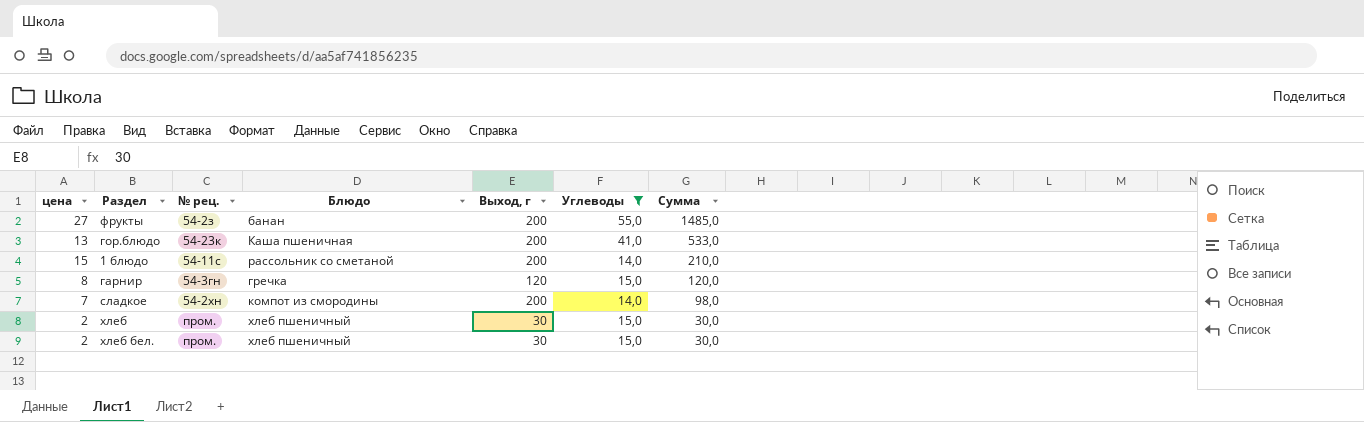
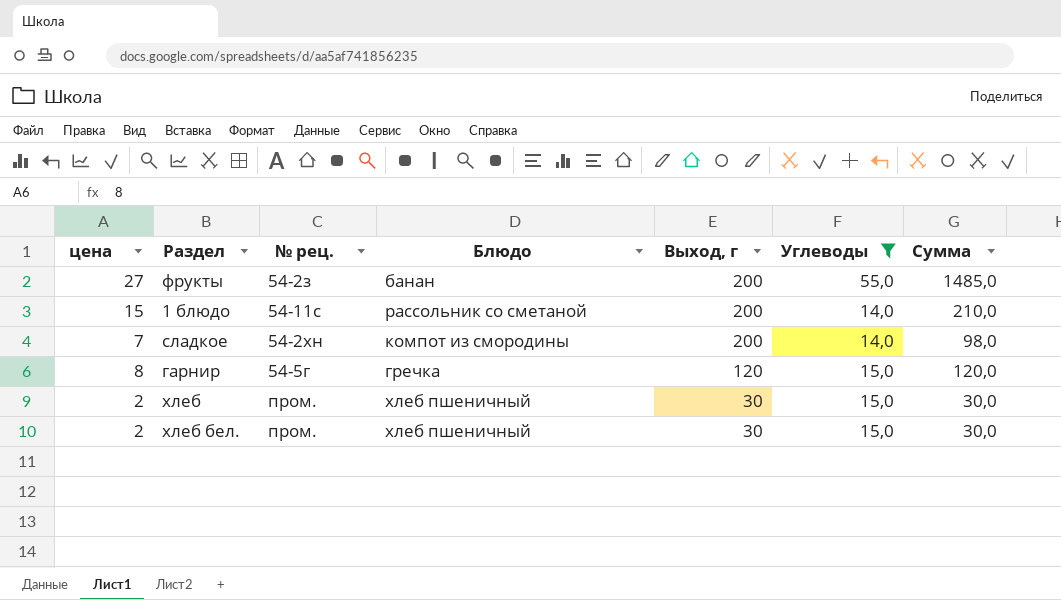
row order: Сумма descending -> Выход, г descending
row гор.блюдо: 13 | 54-23к | Каша пшеничная | 200 | 41,0 | 533,0 -> none
гарнир | № рец.: 54-3гн -> 54-5г

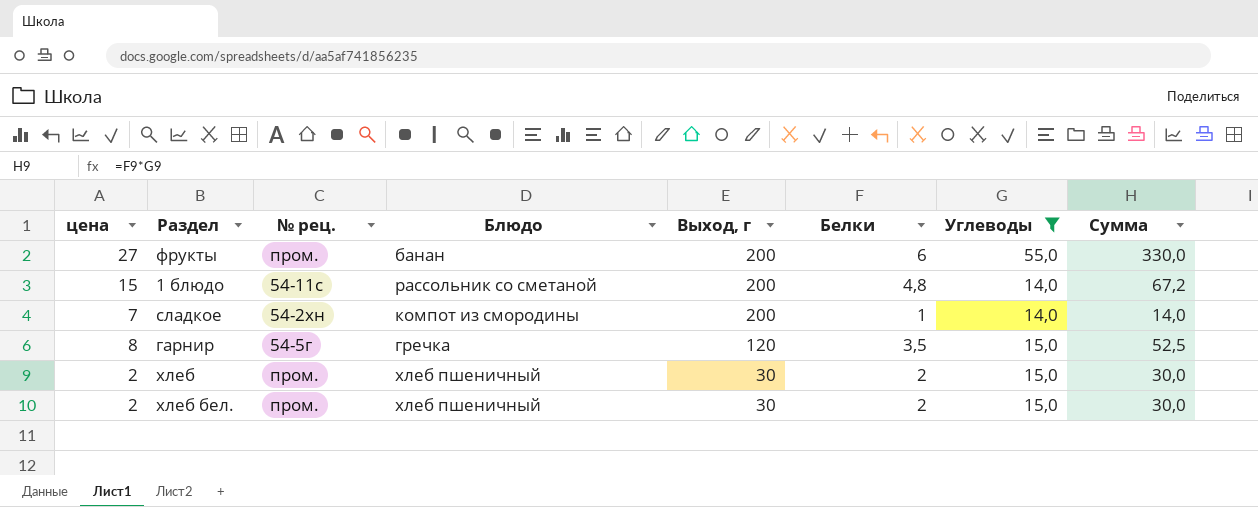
column Белки | position: none -> 6
column Сумма | formula: [цена] * [Углеводы] -> [Белки] * [Углеводы]
фрукты | № рец.: 54-2з -> пром.

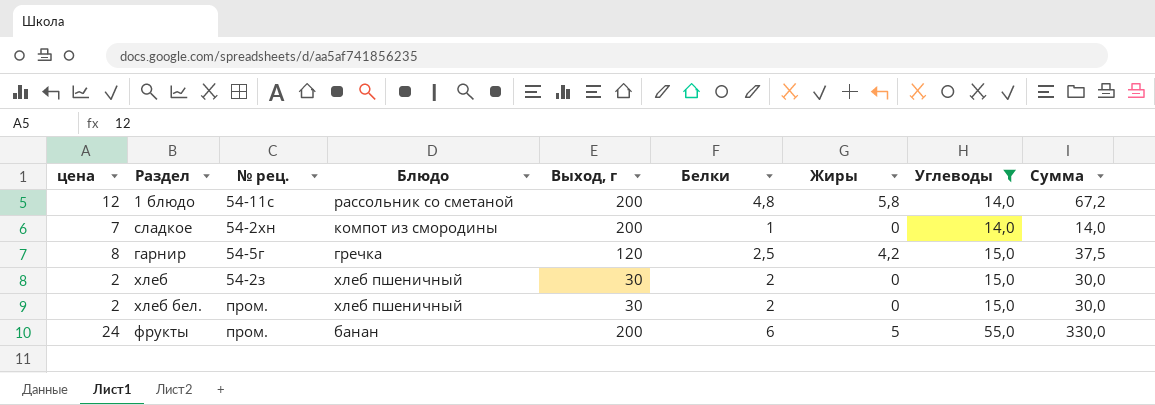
row order: Выход, г descending -> Углеводы ascending
column Жиры | position: none -> 7
1 блюдо | цена: 15 -> 12
гарнир | Белки: 3,5 -> 2,5
гарнир | Сумма: 52,5 -> 37,5
хлеб | № рец.: пром. -> 54-2з
фрукты | цена: 27 -> 24

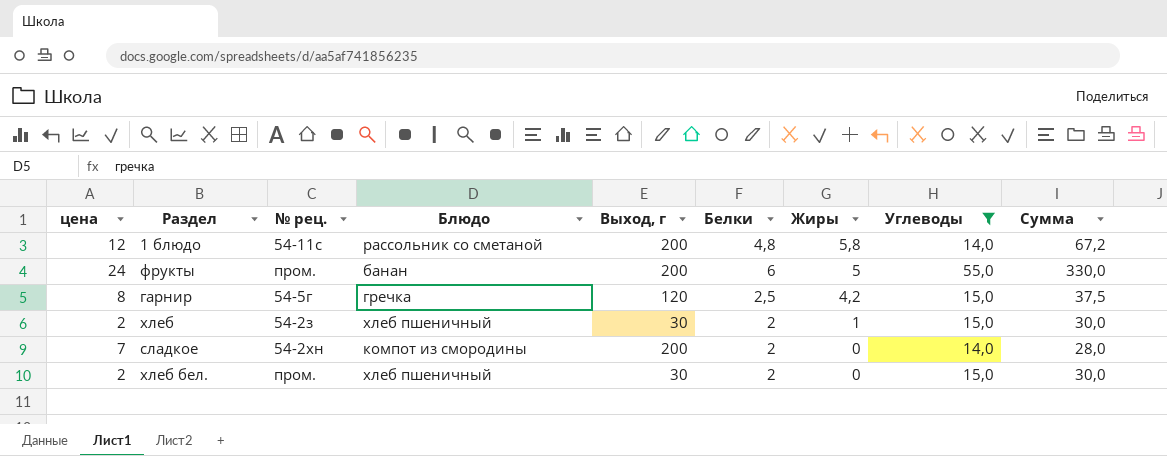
row order: Углеводы ascending -> Жиры descending
хлеб | Жиры: 0 -> 1
сладкое | Белки: 1 -> 2
сладкое | Сумма: 14,0 -> 28,0

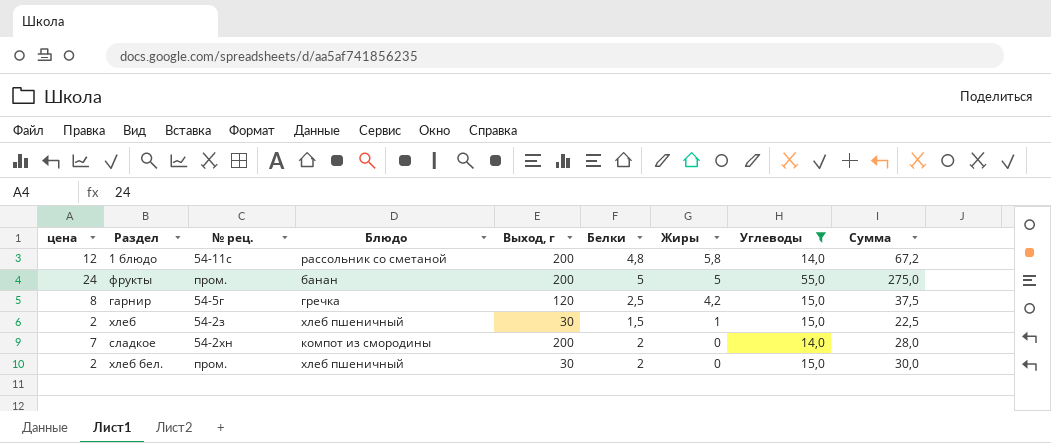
фрукты | Белки: 6 -> 5
фрукты | Сумма: 330,0 -> 275,0
хлеб | Белки: 2 -> 1,5
хлеб | Сумма: 30,0 -> 22,5

